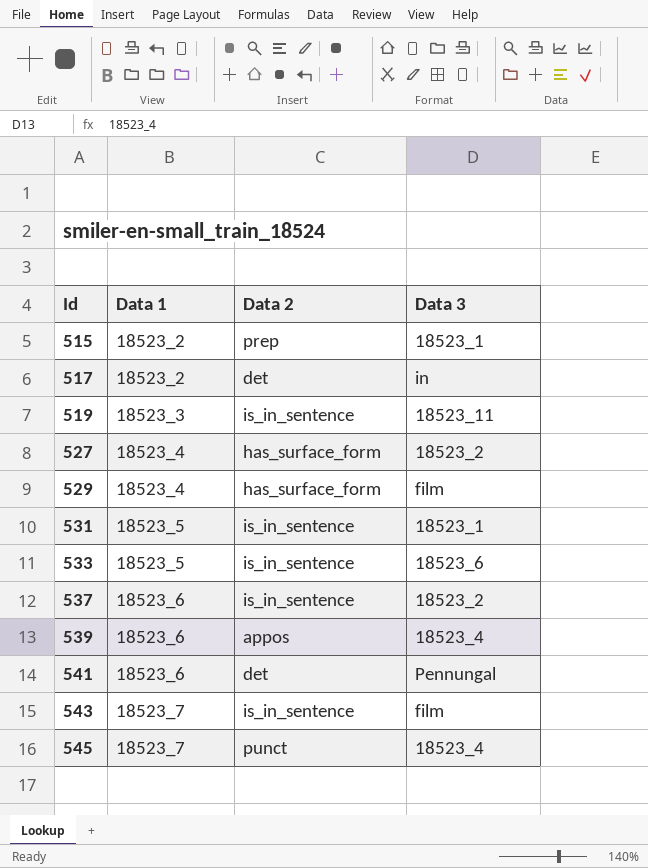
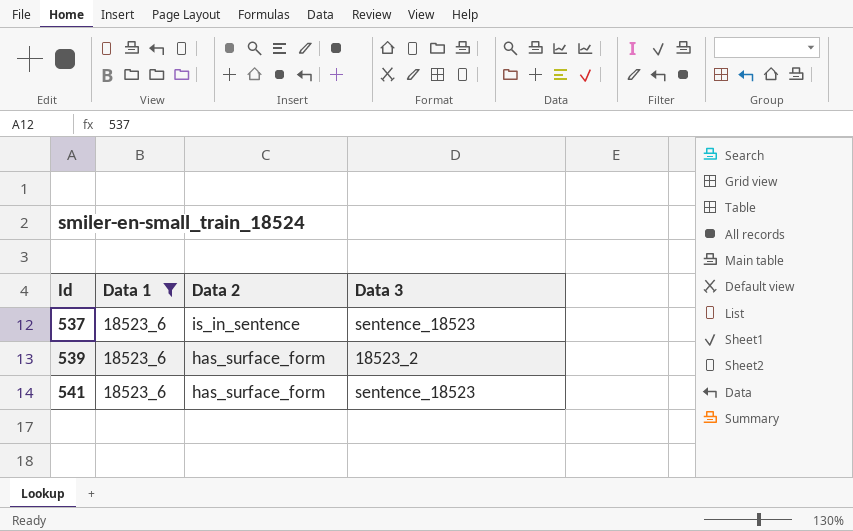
filter: none -> Data 1 = 18523_6
537 | Data 3: 18523_2 -> sentence_18523
539 | Data 2: appos -> has_surface_form
539 | Data 3: 18523_4 -> 18523_2
541 | Data 2: det -> has_surface_form
541 | Data 3: Pennungal -> sentence_18523

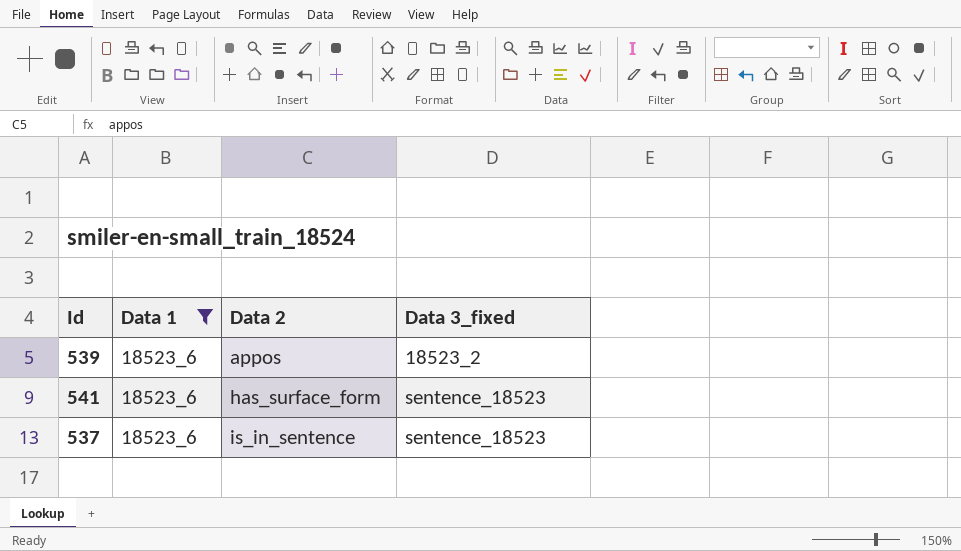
row order: Id ascending -> Data 2 ascending
column name: Data 3 -> Data 3_fixed
539 | Data 2: has_surface_form -> appos

